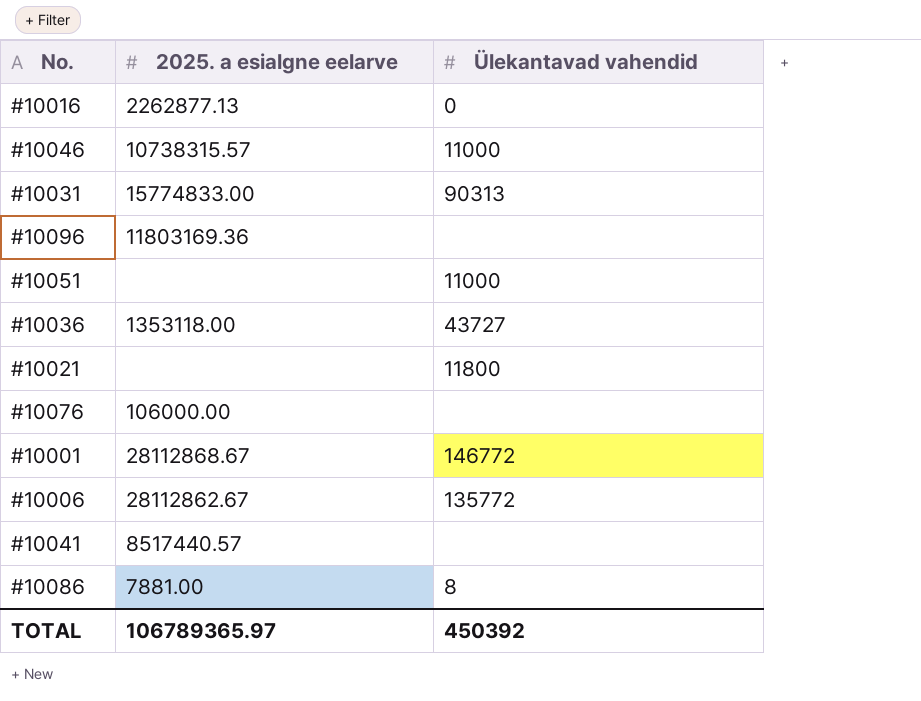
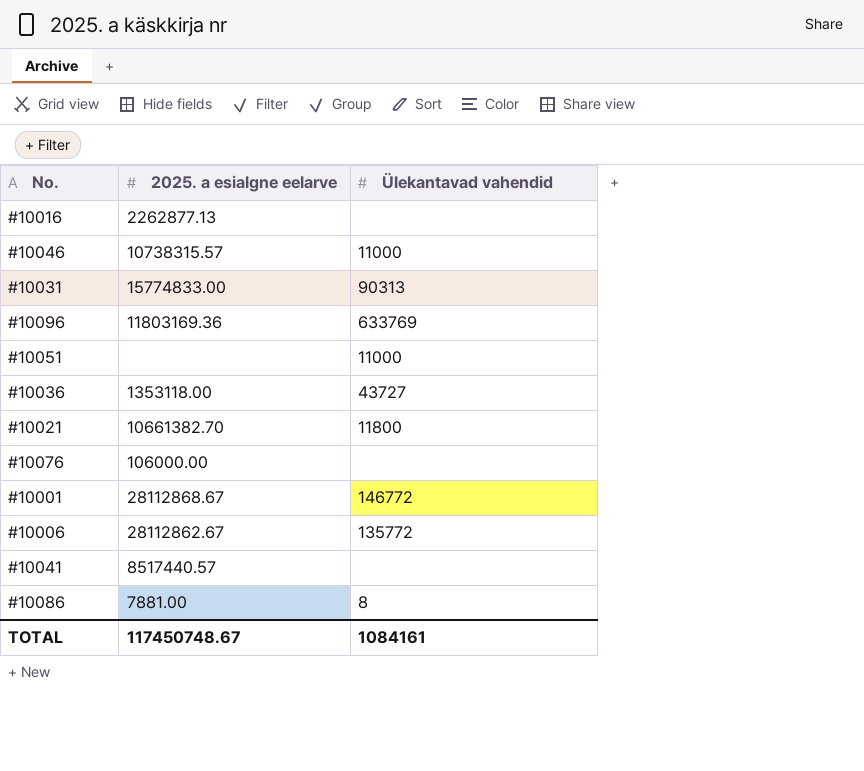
#10016 | Ülekantavad vahendid: 0 -> none
#10096 | Ülekantavad vahendid: none -> 633769
#10021 | 2025. a esialgne eelarve: none -> 10661382.70
TOTAL | 2025. a esialgne eelarve: 106789365.97 -> 117450748.67
TOTAL | Ülekantavad vahendid: 450392 -> 1084161

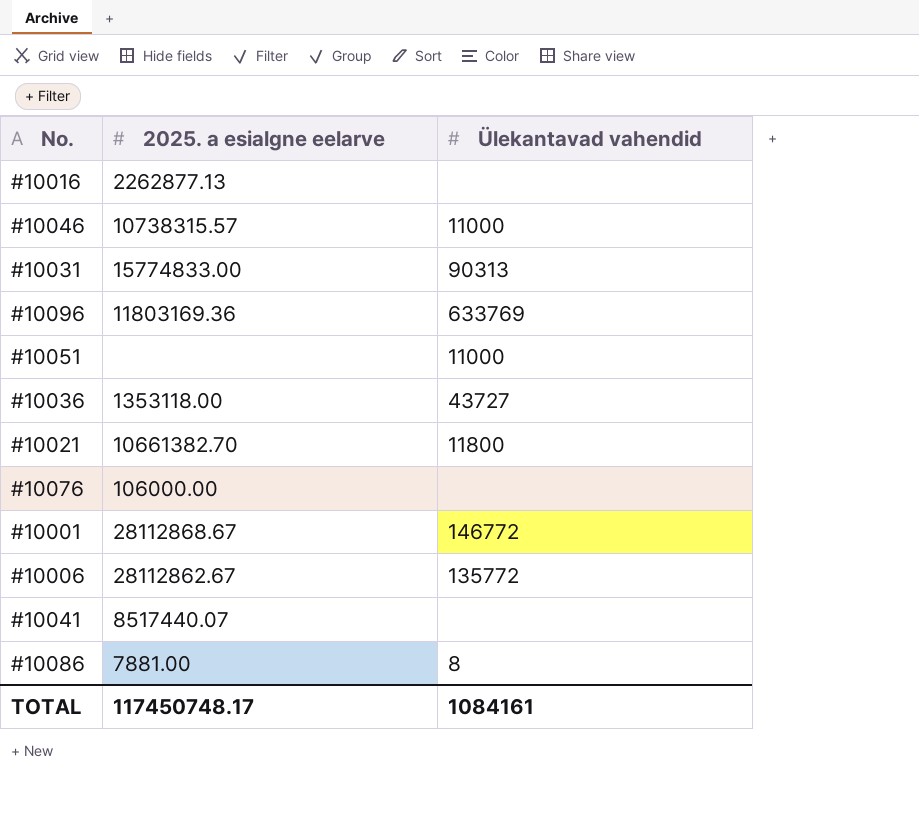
#10041 | 2025. a esialgne eelarve: 8517440.57 -> 8517440.07
TOTAL | 2025. a esialgne eelarve: 117450748.67 -> 117450748.17

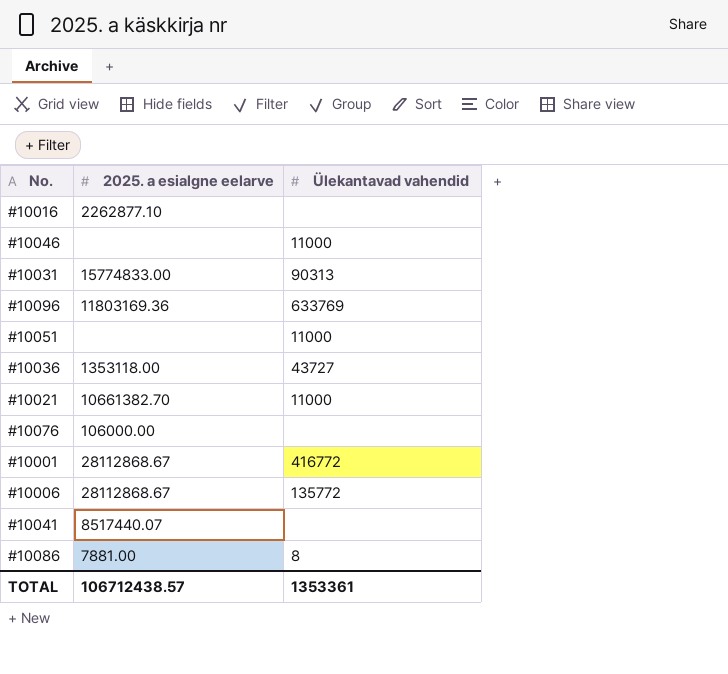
#10016 | 2025. a esialgne eelarve: 2262877.13 -> 2262877.10
#10046 | 2025. a esialgne eelarve: 10738315.57 -> none
#10021 | Ülekantavad vahendid: 11800 -> 11000
#10001 | Ülekantavad vahendid: 146772 -> 416772
#10006 | 2025. a esialgne eelarve: 28112862.67 -> 28112868.67
TOTAL | 2025. a esialgne eelarve: 117450748.17 -> 106712438.57
TOTAL | Ülekantavad vahendid: 1084161 -> 1353361

